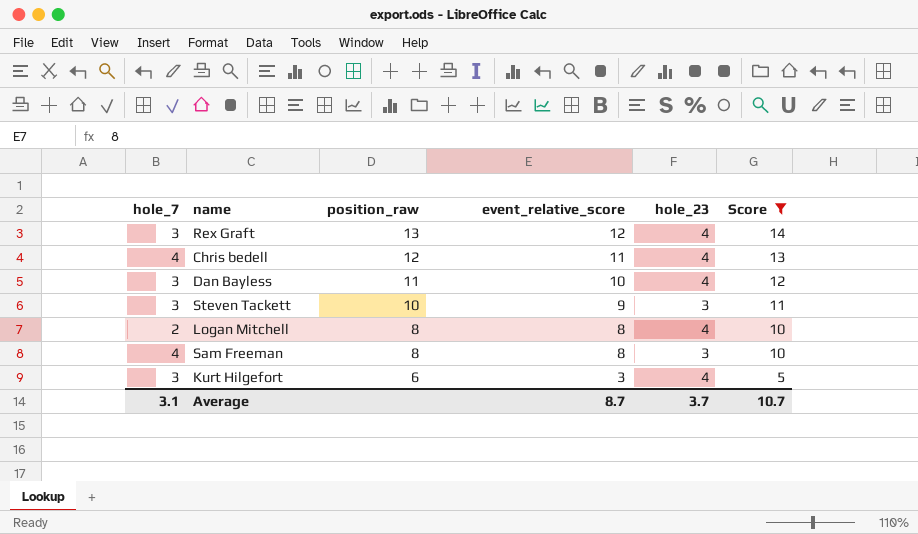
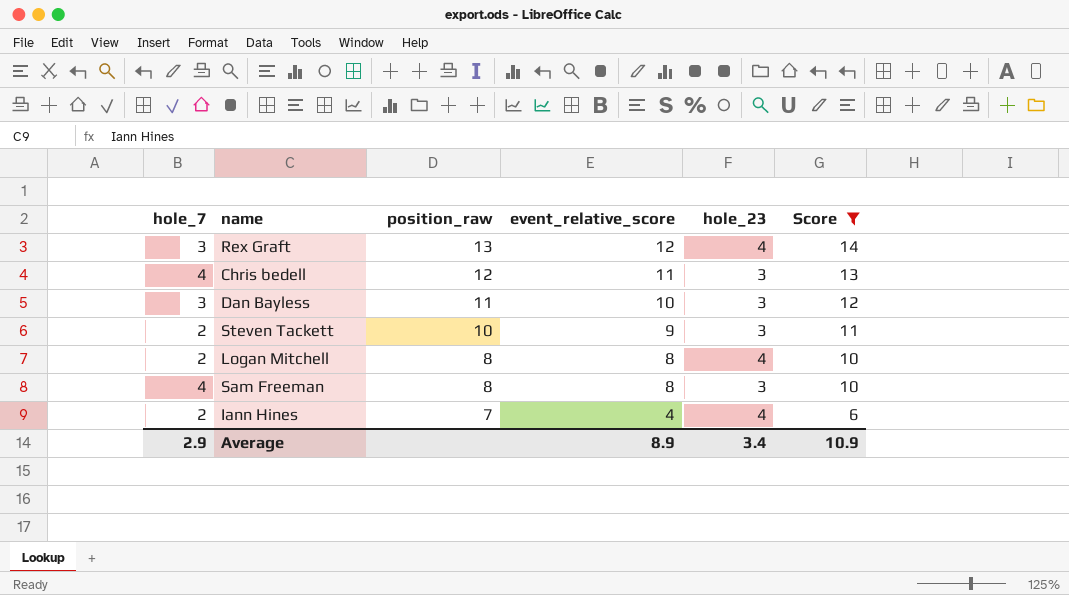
row Kurt Hilgefort: 3 | 6 | 3 | 4 | 5 -> none
Chris bedell | hole_23: 4 -> 3
Dan Bayless | hole_23: 4 -> 3
Steven Tackett | hole_7: 3 -> 2
row Iann Hines: none -> 2 | 7 | 4 | 4 | 6
Average | hole_7: 3.1 -> 2.9
Average | event_relative_score: 8.7 -> 8.9
Average | hole_23: 3.7 -> 3.4
Average | Score: 10.7 -> 10.9

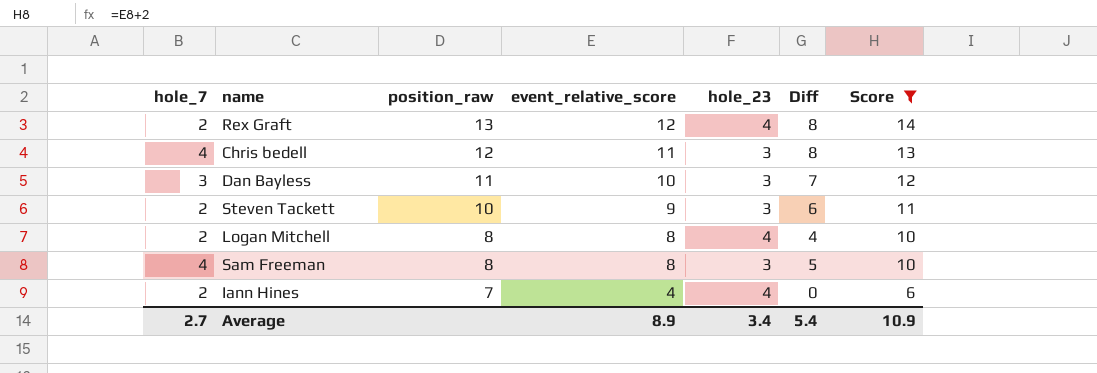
column Diff | formula: none -> [event_relative_score] - [hole_23]
Rex Graft | hole_7: 3 -> 2
Average | hole_7: 2.9 -> 2.7

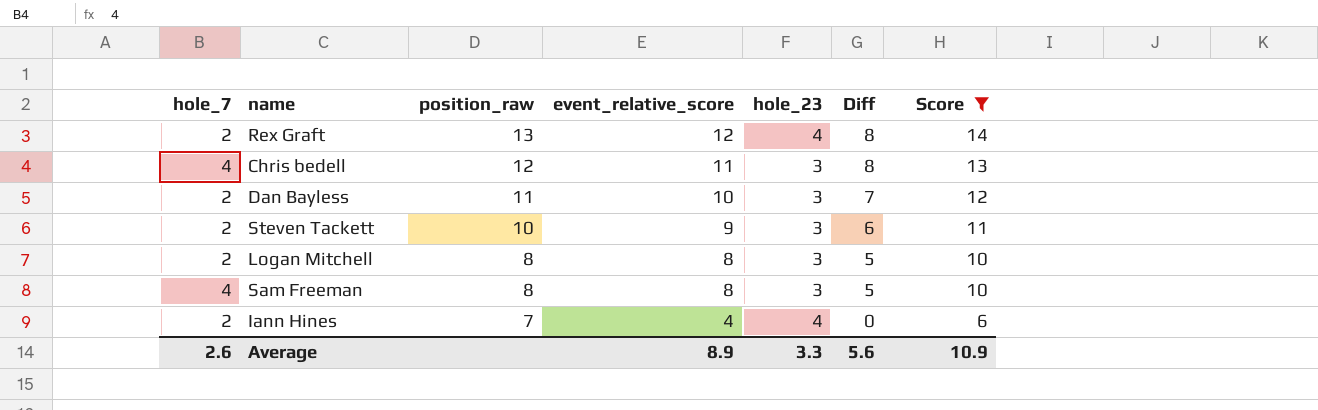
Dan Bayless | hole_7: 3 -> 2
Logan Mitchell | hole_23: 4 -> 3
Logan Mitchell | Diff: 4 -> 5
Average | hole_7: 2.7 -> 2.6
Average | hole_23: 3.4 -> 3.3
Average | Diff: 5.4 -> 5.6

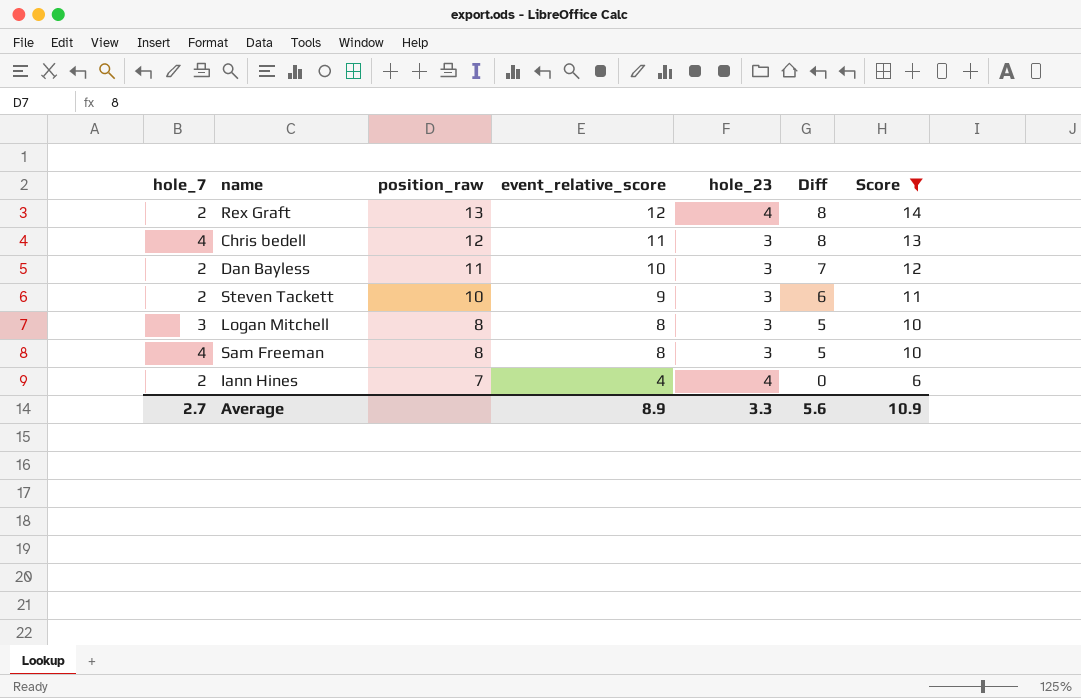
Logan Mitchell | hole_7: 2 -> 3
Average | hole_7: 2.6 -> 2.7

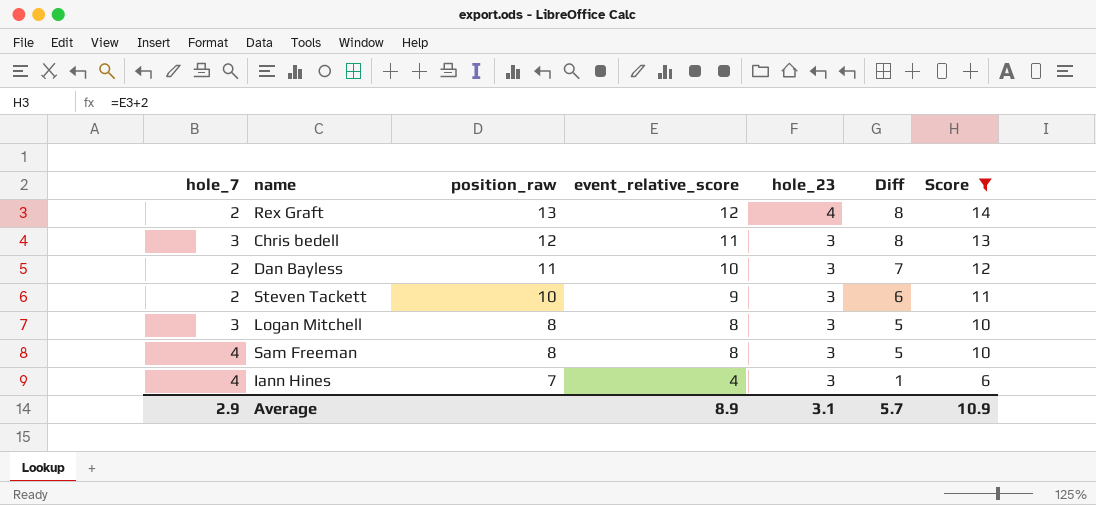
Chris bedell | hole_7: 4 -> 3
Iann Hines | hole_7: 2 -> 4
Iann Hines | hole_23: 4 -> 3
Iann Hines | Diff: 0 -> 1
Average | hole_7: 2.7 -> 2.9
Average | hole_23: 3.3 -> 3.1
Average | Diff: 5.6 -> 5.7

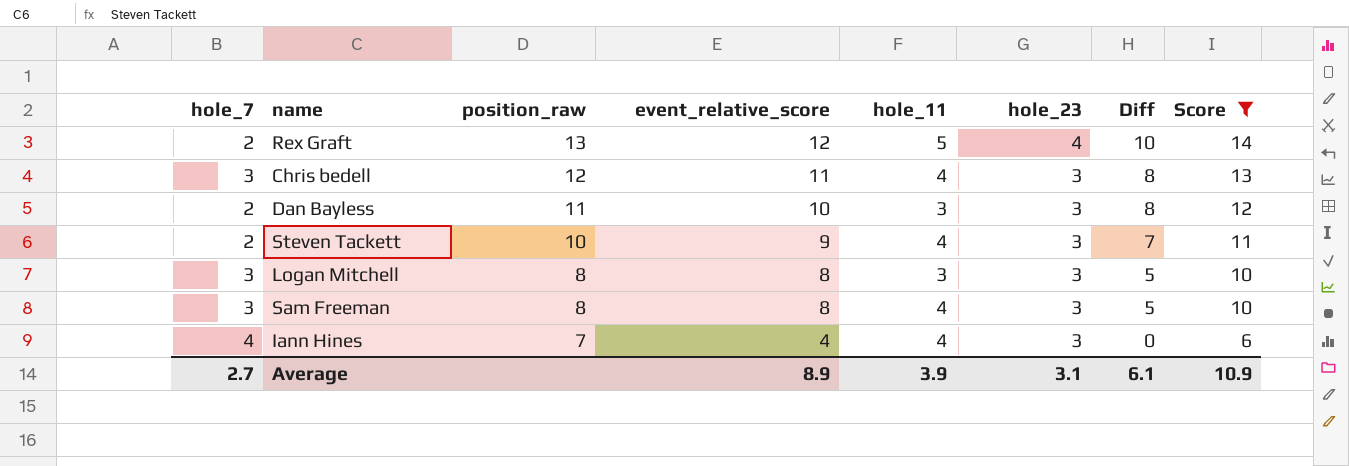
column hole_11 | position: none -> 5
column Diff | formula: [event_relative_score] - [hole_23] -> [event_relative_score] - [hole_7]
Sam Freeman | hole_7: 4 -> 3
Average | hole_7: 2.9 -> 2.7
Average | Diff: 5.7 -> 6.1

